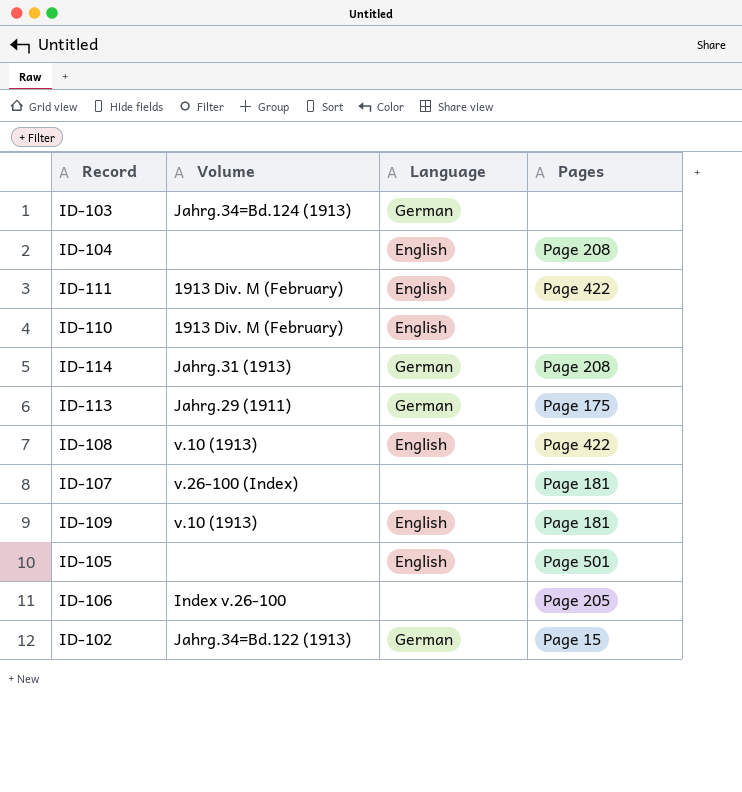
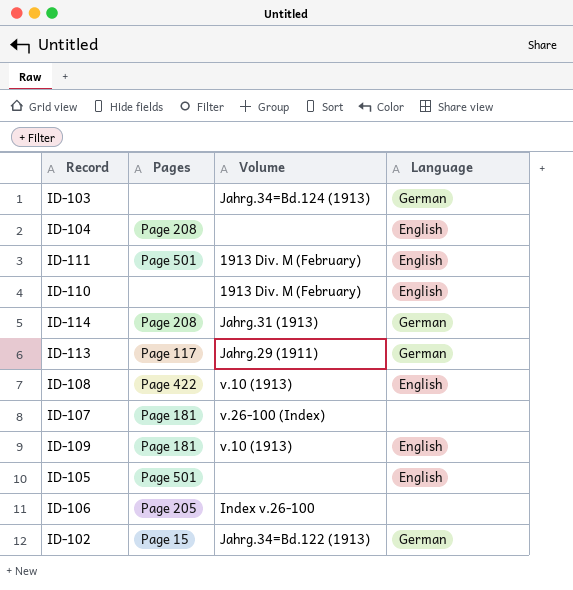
column Pages | position: 4 -> 2
ID-111 | Pages: Page 422 -> Page 501
ID-113 | Pages: Page 175 -> Page 117

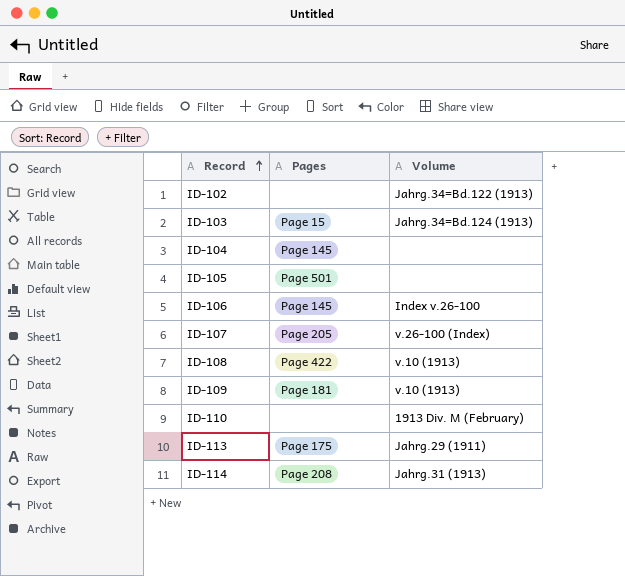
row order: none -> Record ascending
column Language | position: 4 -> none
row ID-111: Page 501 | 1913 Div. M (February) | English -> none
ID-102 | Pages: Page 15 -> none
ID-103 | Pages: none -> Page 15
ID-104 | Pages: Page 208 -> Page 145
ID-106 | Pages: Page 205 -> Page 145
ID-107 | Pages: Page 181 -> Page 205
ID-113 | Pages: Page 117 -> Page 175

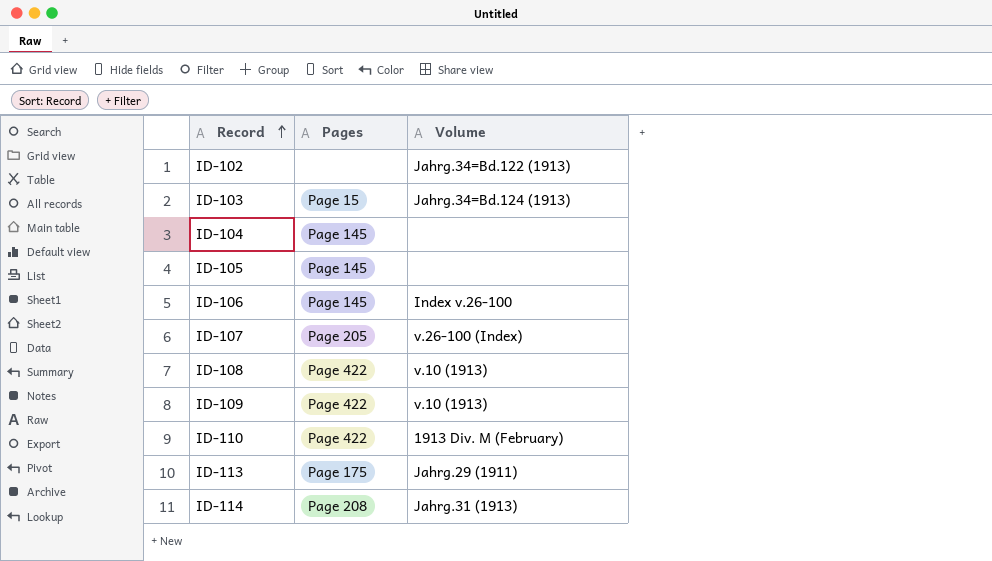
ID-105 | Pages: Page 501 -> Page 145
ID-109 | Pages: Page 181 -> Page 422
ID-110 | Pages: none -> Page 422

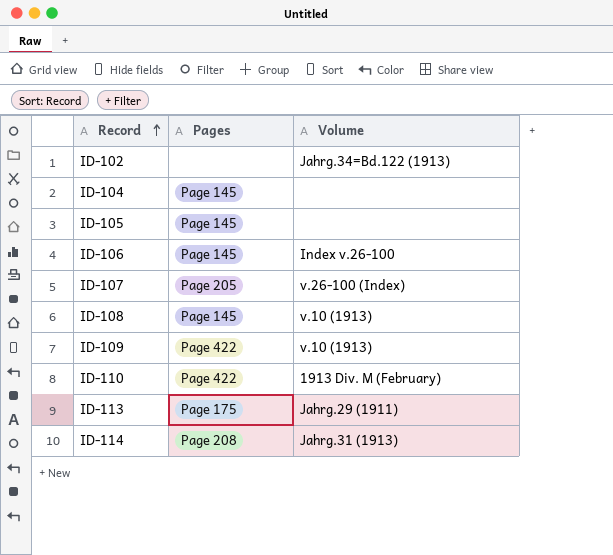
row ID-103: Page 15 | Jahrg.34=Bd.124 (1913) -> none
ID-108 | Pages: Page 422 -> Page 145

